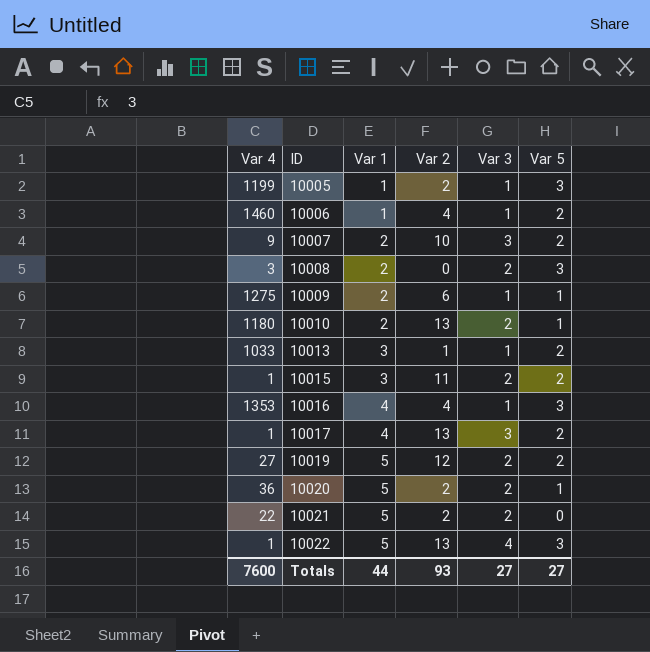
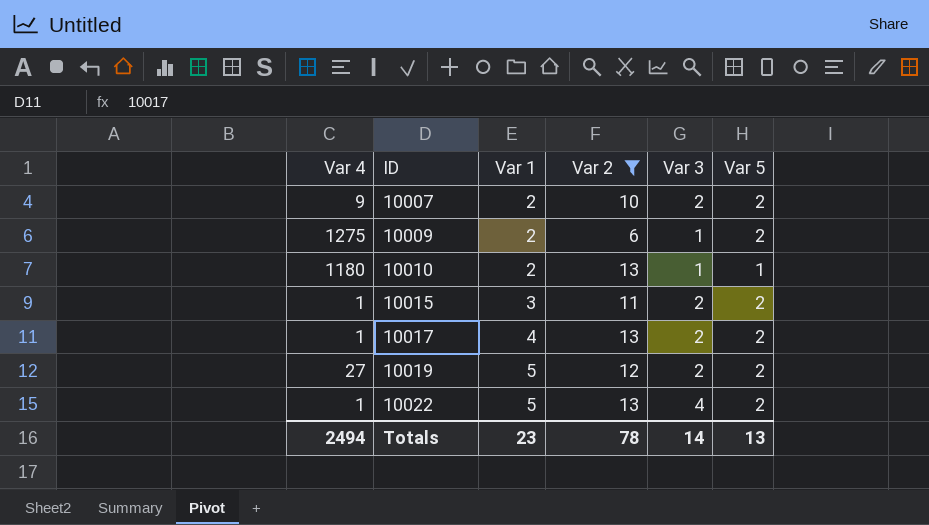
filter: none -> Var 2 >= 6
10007 | Var 3: 3 -> 2
10009 | Var 5: 1 -> 2
10010 | Var 3: 2 -> 1
10017 | Var 3: 3 -> 2
10022 | Var 5: 3 -> 2
Totals | Var 4: 7600 -> 2494
Totals | Var 1: 44 -> 23
Totals | Var 2: 93 -> 78
Totals | Var 3: 27 -> 14
Totals | Var 5: 27 -> 13

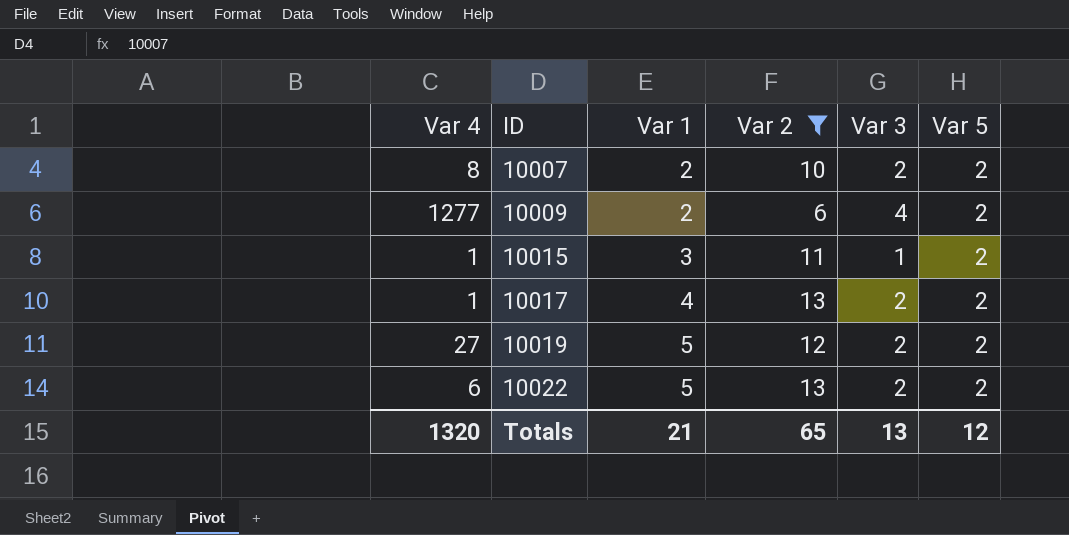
row 10010: 1180 | 2 | 13 | 1 | 1 -> none
10007 | Var 4: 9 -> 8
10009 | Var 4: 1275 -> 1277
10009 | Var 3: 1 -> 4
10015 | Var 3: 2 -> 1
10022 | Var 4: 1 -> 6
10022 | Var 3: 4 -> 2
Totals | Var 4: 2494 -> 1320
Totals | Var 1: 23 -> 21
Totals | Var 2: 78 -> 65
Totals | Var 3: 14 -> 13
Totals | Var 5: 13 -> 12

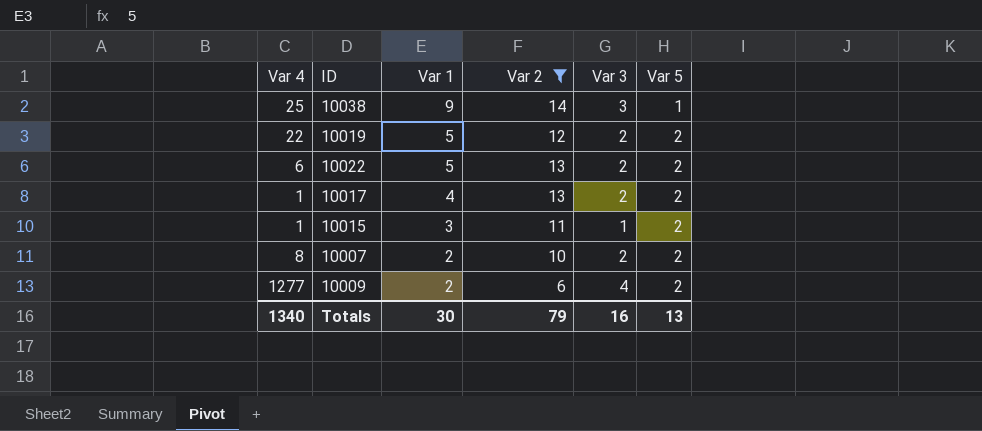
row order: ID ascending -> Var 1 descending
row 10038: none -> 25 | 9 | 14 | 3 | 1
10019 | Var 4: 27 -> 22
Totals | Var 4: 1320 -> 1340
Totals | Var 1: 21 -> 30
Totals | Var 2: 65 -> 79
Totals | Var 3: 13 -> 16
Totals | Var 5: 12 -> 13

